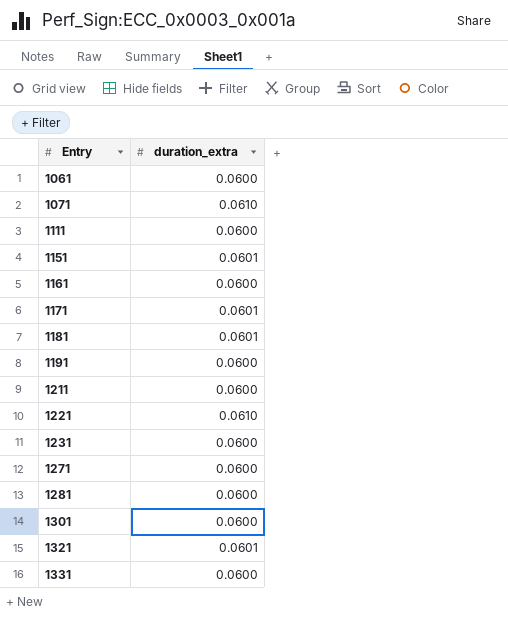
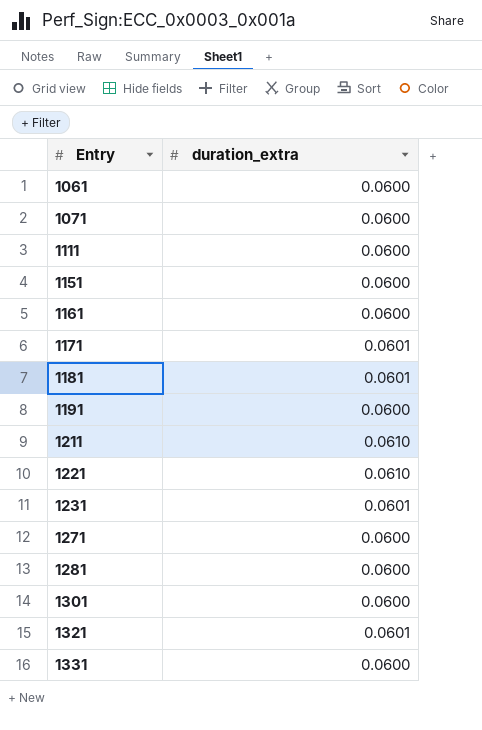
1071 | duration_extra: 0.0610 -> 0.0600
1151 | duration_extra: 0.0601 -> 0.0600
1211 | duration_extra: 0.0600 -> 0.0610
1231 | duration_extra: 0.0600 -> 0.0601

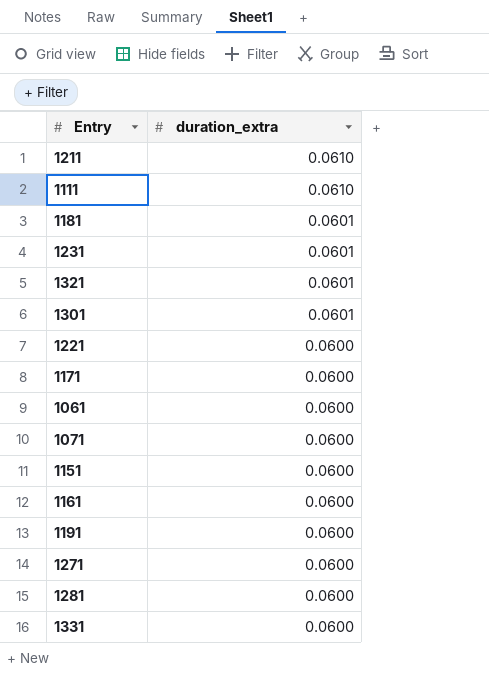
row order: Entry ascending -> duration_extra descending
1111 | duration_extra: 0.0600 -> 0.0610
1301 | duration_extra: 0.0600 -> 0.0601
1221 | duration_extra: 0.0610 -> 0.0600
1171 | duration_extra: 0.0601 -> 0.0600

